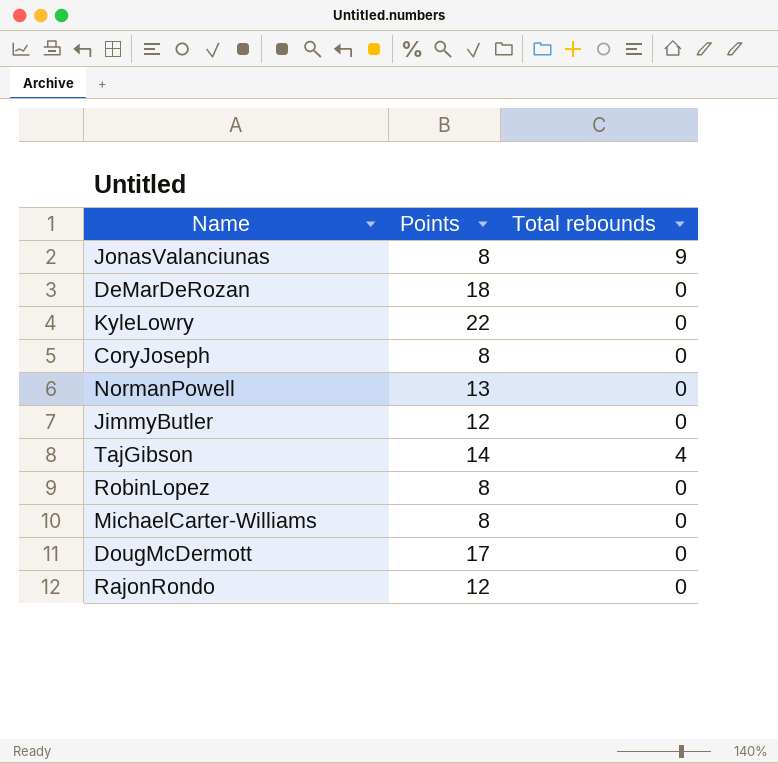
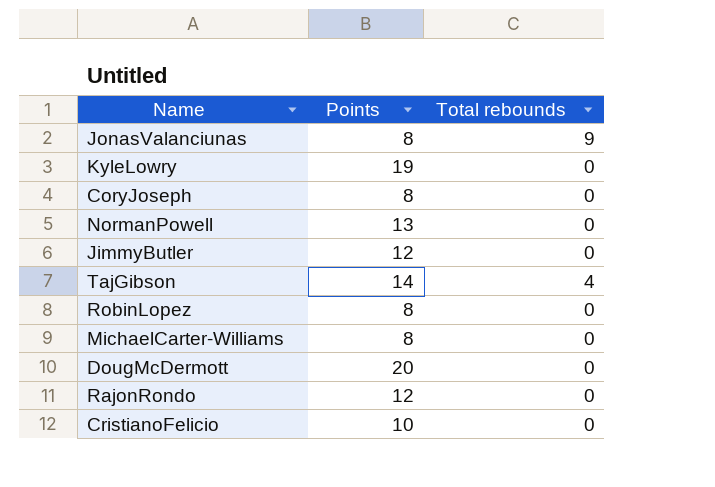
row DeMarDeRozan: 18 | 0 -> none
KyleLowry | Points: 22 -> 19
DougMcDermott | Points: 17 -> 20
row CristianoFelicio: none -> 10 | 0

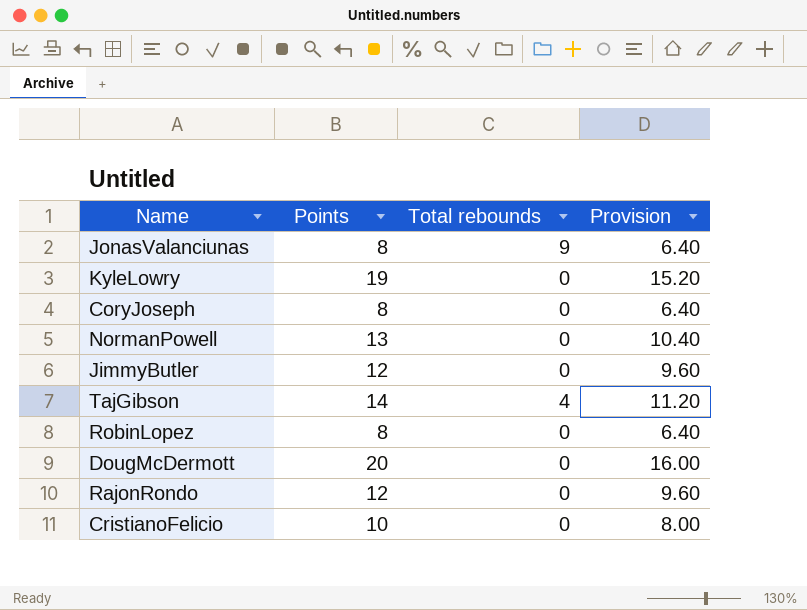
column Provision | formula: none -> [Points] * 0.8
row MichaelCarter-Williams: 8 | 0 -> none

